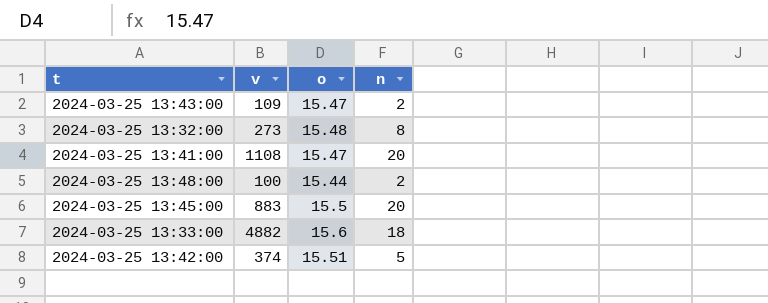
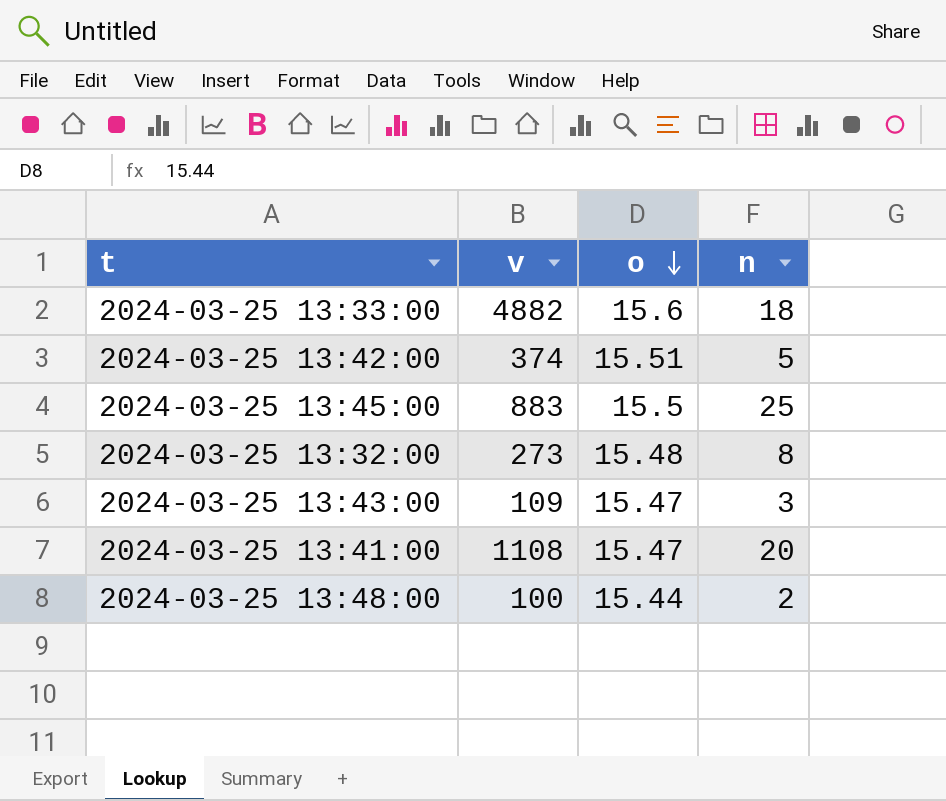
row order: none -> o descending
2024-03-25 13:45:00 | n: 20 -> 25
2024-03-25 13:43:00 | n: 2 -> 3

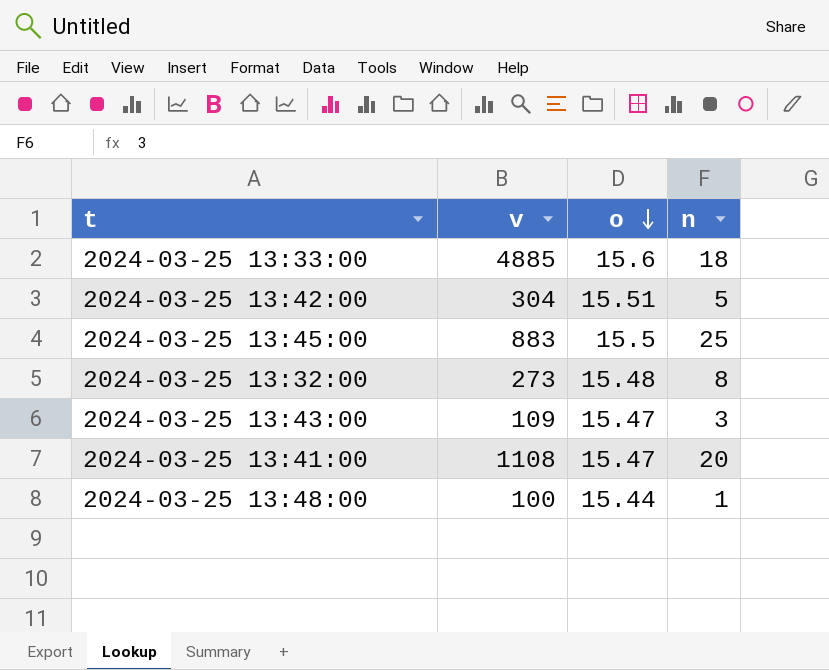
2024-03-25 13:33:00 | v: 4882 -> 4885
2024-03-25 13:42:00 | v: 374 -> 304
2024-03-25 13:48:00 | n: 2 -> 1

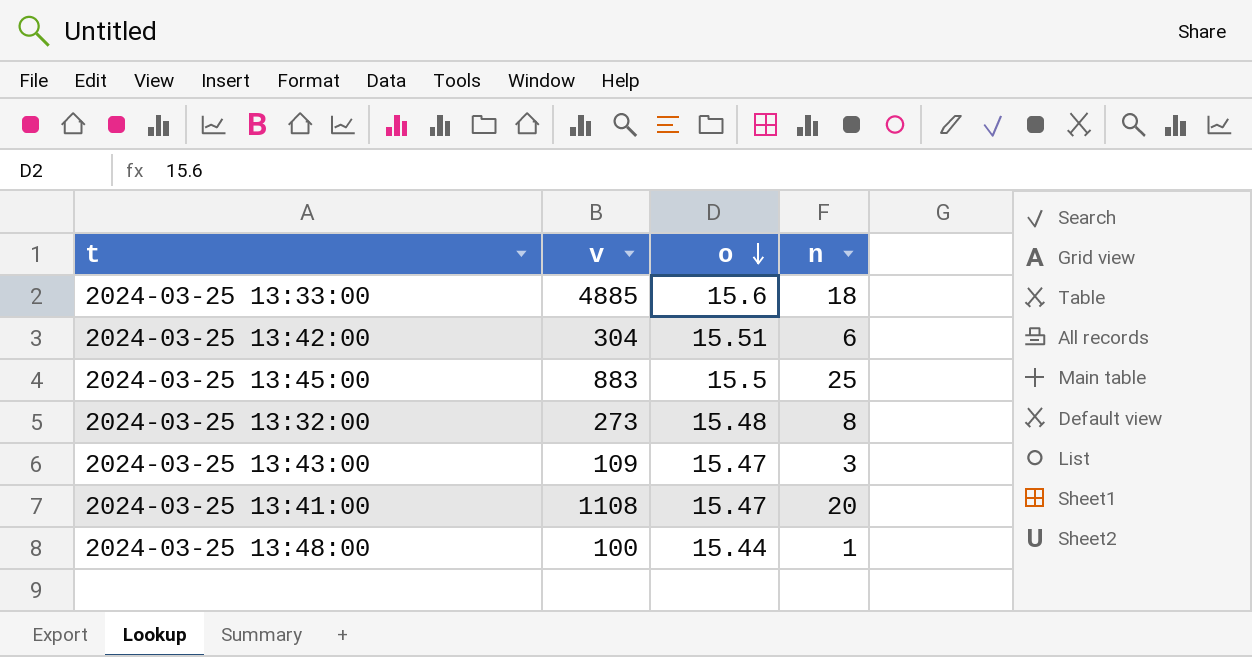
2024-03-25 13:42:00 | n: 5 -> 6

